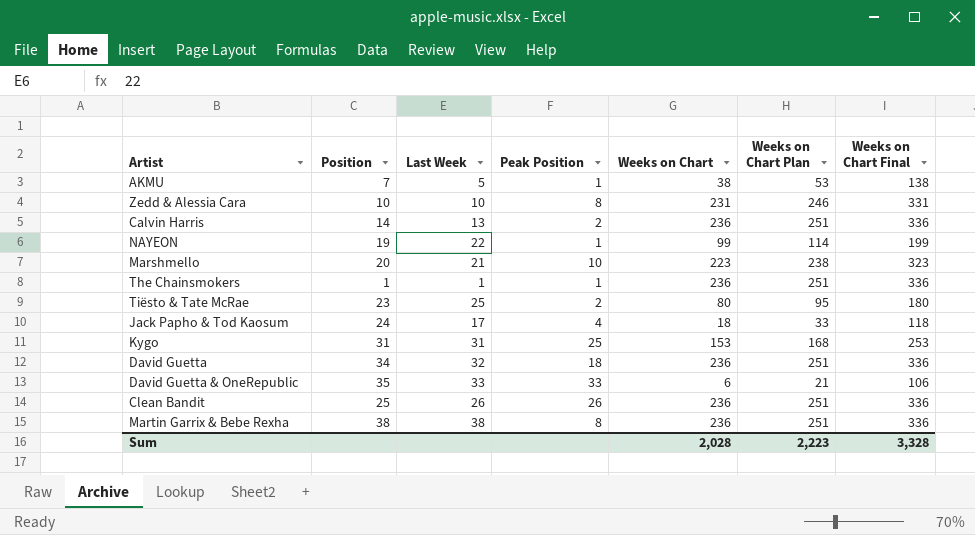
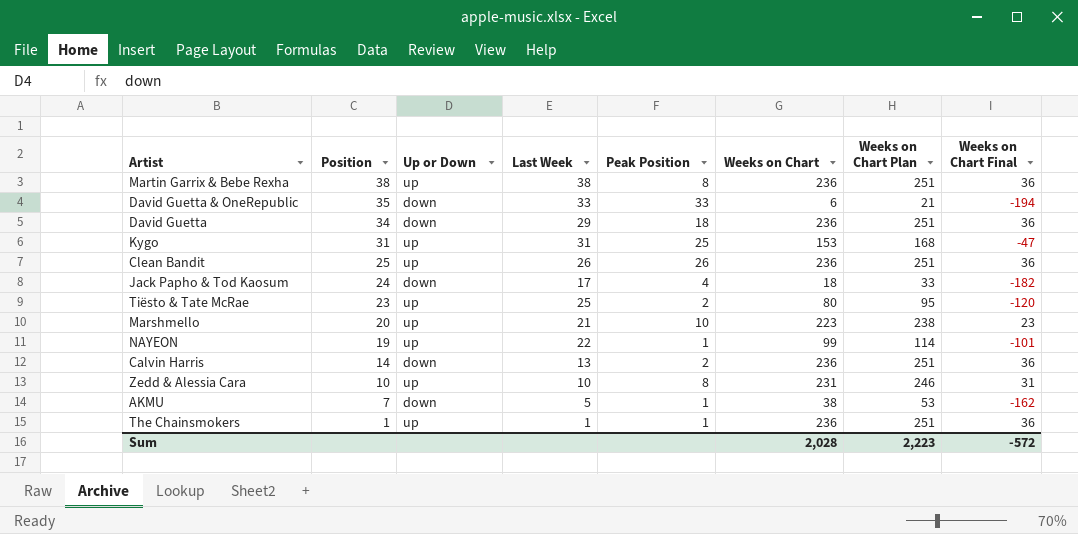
row order: none -> Position descending
column Up or Down | position: none -> 3
column Weeks on Chart Final | formula: [Weeks on Chart] + 100 -> [Weeks on Chart] - 200
David Guetta | Last Week: 32 -> 29
Sum | Weeks on Chart Final: 3,328 -> -572

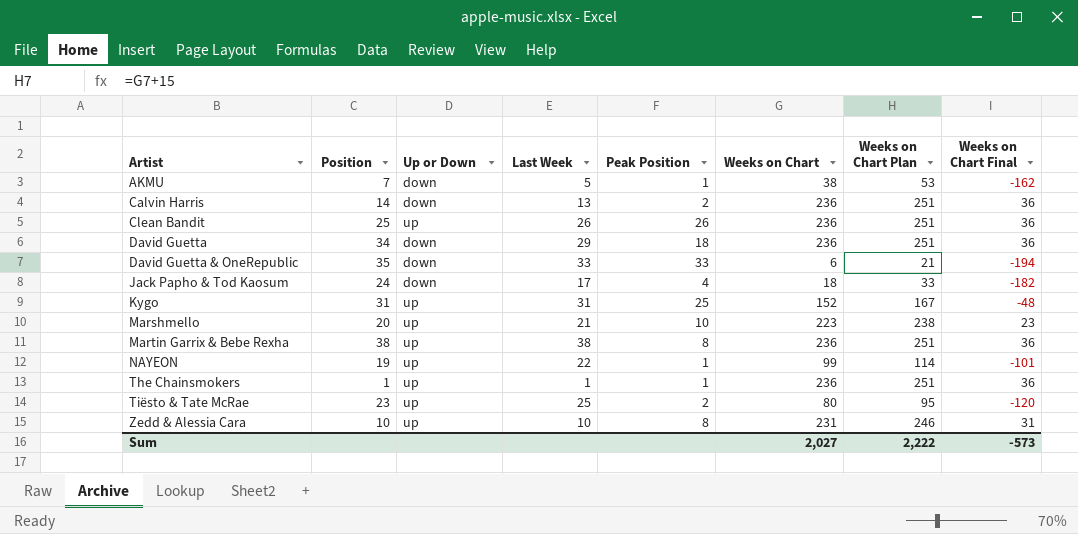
row order: Position descending -> Artist ascending
Kygo | Weeks on Chart: 153 -> 152
Kygo | Weeks on Chart Plan: 168 -> 167
Kygo | Weeks on Chart Final: -47 -> -48
Sum | Weeks on Chart: 2,028 -> 2,027
Sum | Weeks on Chart Plan: 2,223 -> 2,222
Sum | Weeks on Chart Final: -572 -> -573

